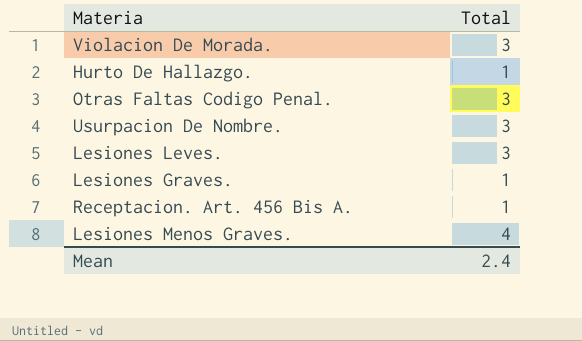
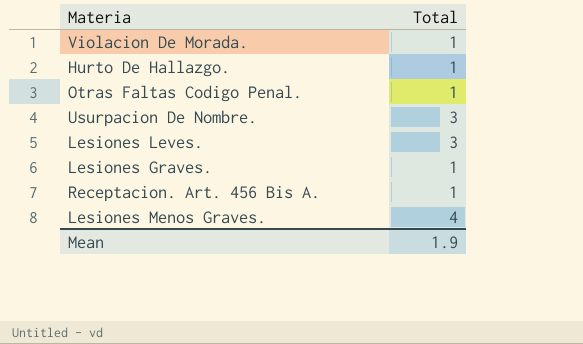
Violacion De Morada. | Total: 3 -> 1
Otras Faltas Codigo Penal. | Total: 3 -> 1
Mean | Total: 2.4 -> 1.9

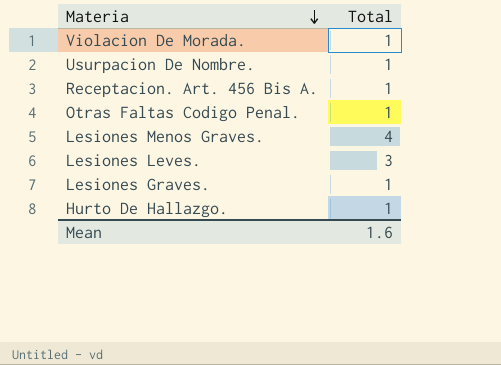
row order: none -> Materia descending
Usurpacion De Nombre. | Total: 3 -> 1
Mean | Total: 1.9 -> 1.6

